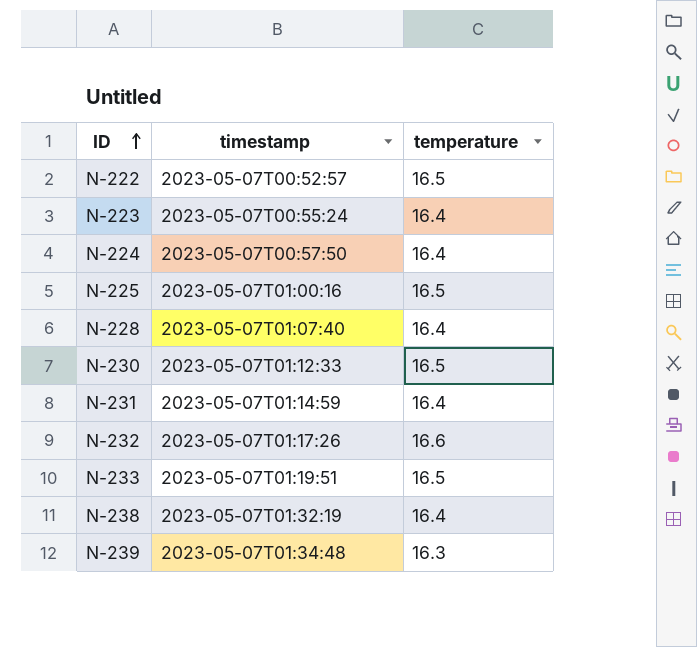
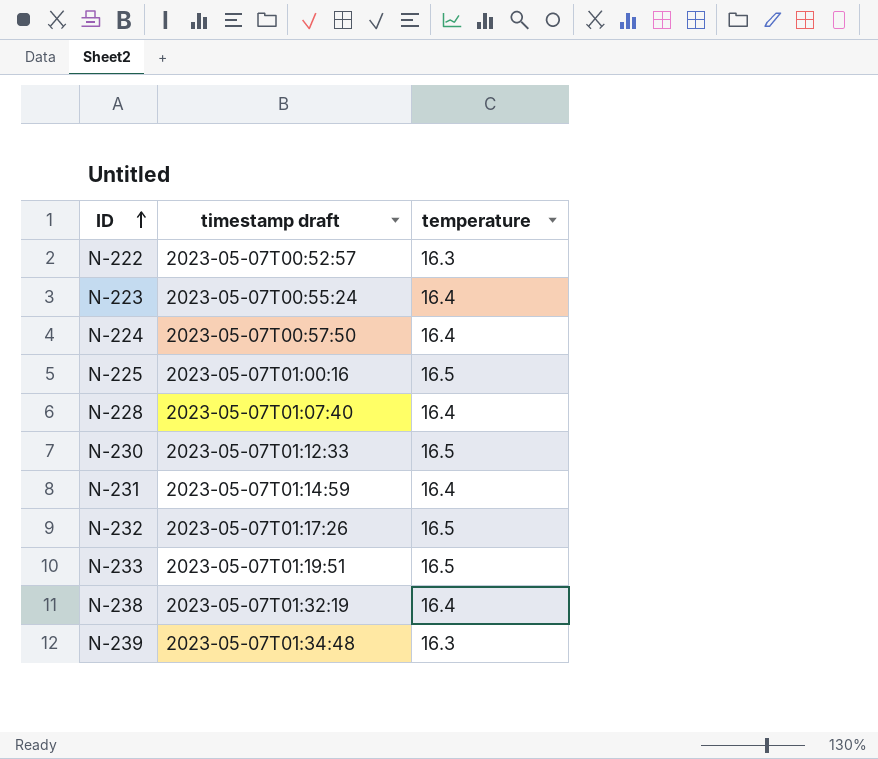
column name: timestamp -> timestamp draft
N-222 | temperature: 16.5 -> 16.3
N-232 | temperature: 16.6 -> 16.5

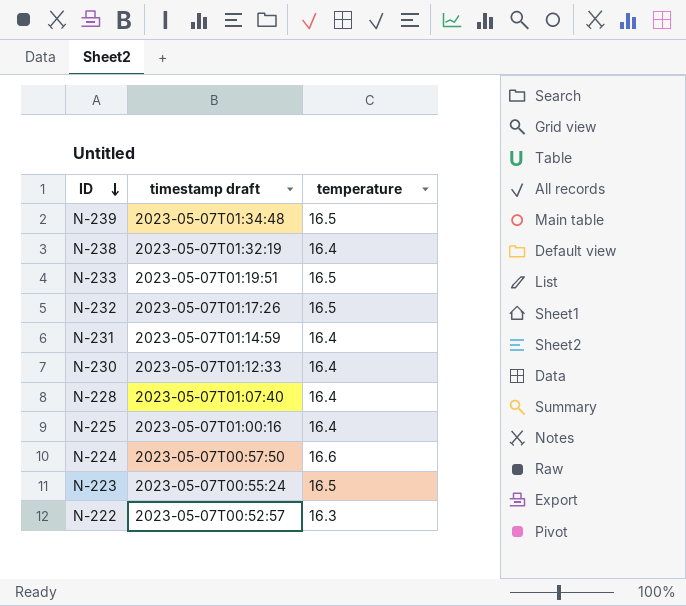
row order: ID ascending -> ID descending
N-239 | temperature: 16.3 -> 16.5
N-230 | temperature: 16.5 -> 16.4
N-225 | temperature: 16.5 -> 16.4
N-224 | temperature: 16.4 -> 16.6
N-223 | temperature: 16.4 -> 16.5

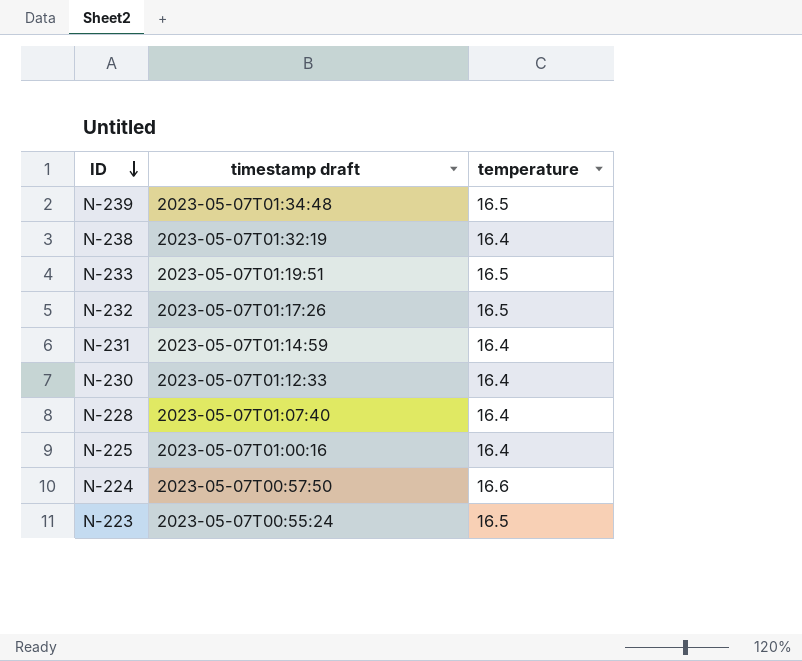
row N-222: 2023-05-07T00:52:57 | 16.3 -> none

